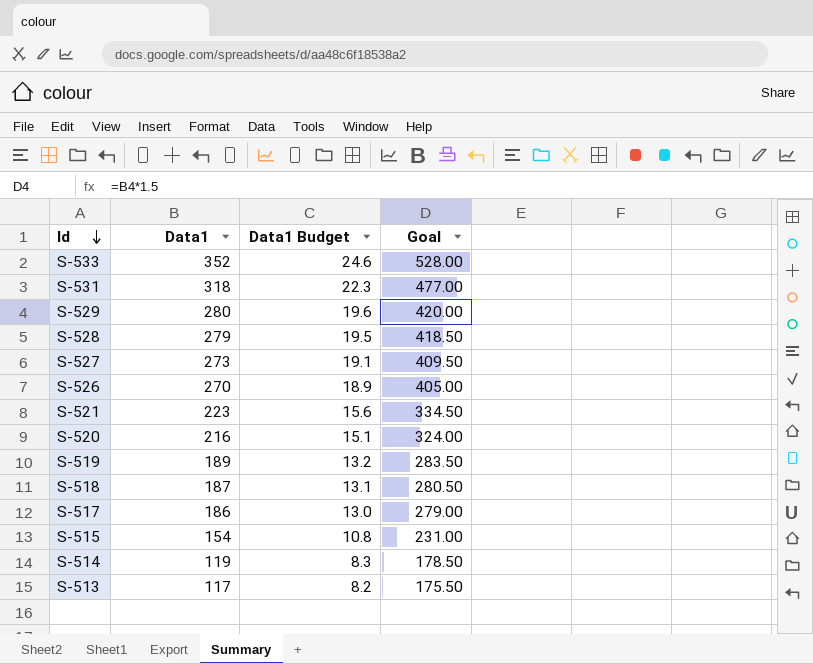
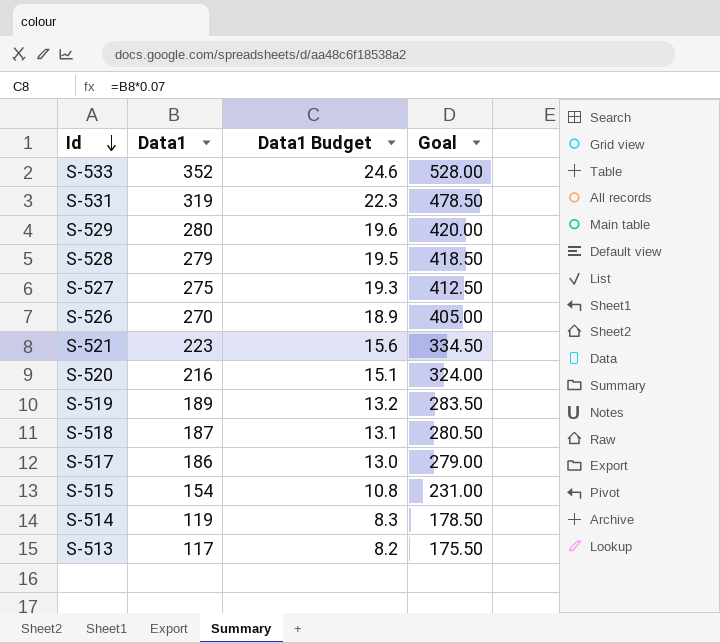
S-531 | Data1: 318 -> 319
S-531 | Goal: 477.00 -> 478.50
S-527 | Data1: 273 -> 275
S-527 | Data1 Budget: 19.1 -> 19.3
S-527 | Goal: 409.50 -> 412.50

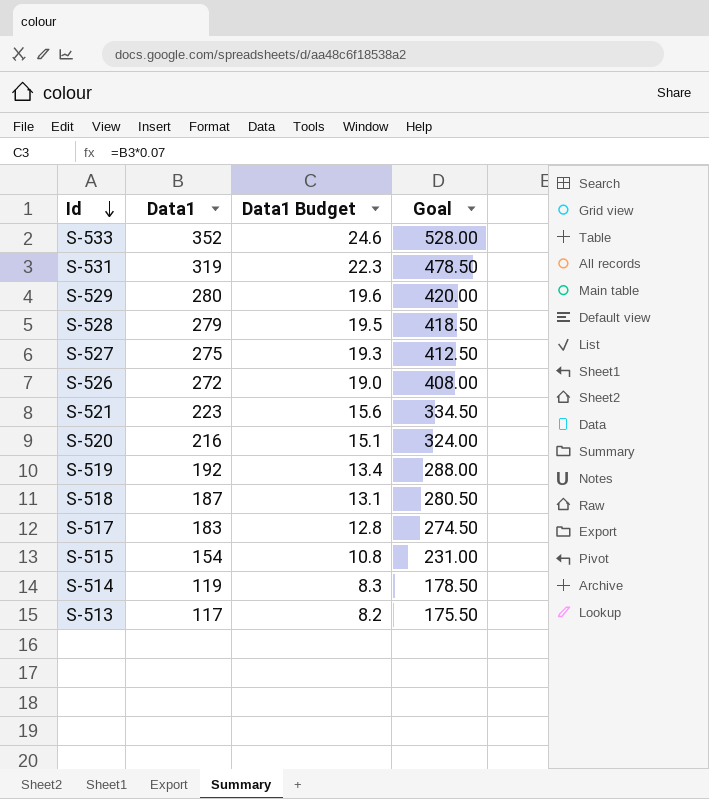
S-526 | Data1: 270 -> 272
S-526 | Data1 Budget: 18.9 -> 19.0
S-526 | Goal: 405.00 -> 408.00
S-519 | Data1: 189 -> 192
S-519 | Data1 Budget: 13.2 -> 13.4
S-519 | Goal: 283.50 -> 288.00
S-517 | Data1: 186 -> 183
S-517 | Data1 Budget: 13.0 -> 12.8
S-517 | Goal: 279.00 -> 274.50

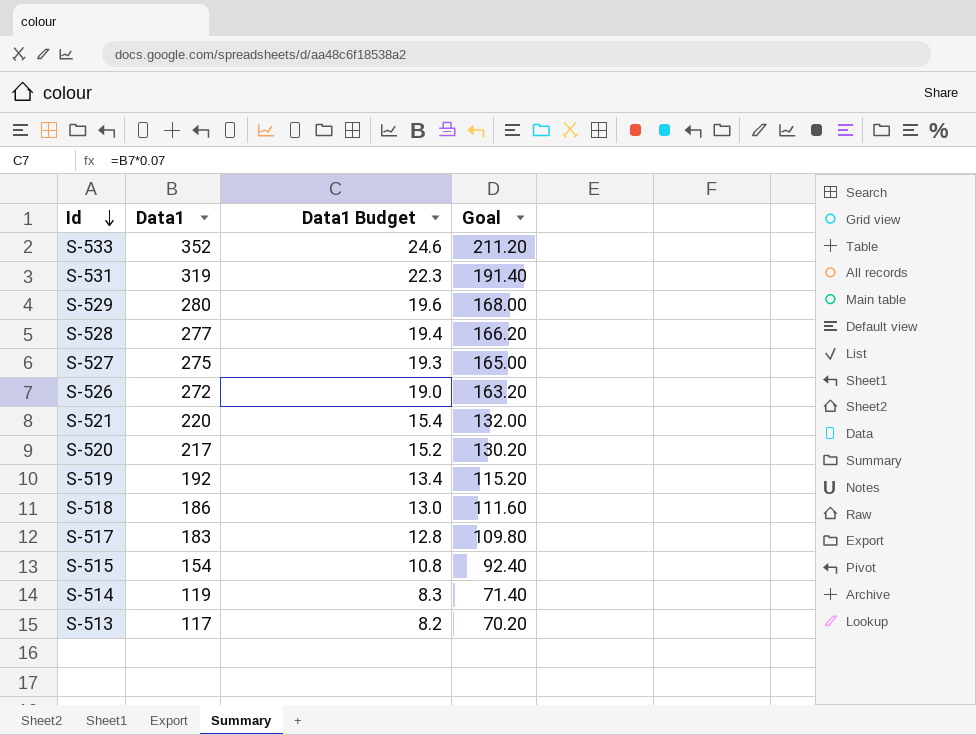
column Goal | formula: [Data1] * 1.5 -> [Data1] * 0.6
S-528 | Data1: 279 -> 277
S-528 | Data1 Budget: 19.5 -> 19.4
S-521 | Data1: 223 -> 220
S-521 | Data1 Budget: 15.6 -> 15.4
S-520 | Data1: 216 -> 217
S-520 | Data1 Budget: 15.1 -> 15.2
S-518 | Data1: 187 -> 186
S-518 | Data1 Budget: 13.1 -> 13.0

